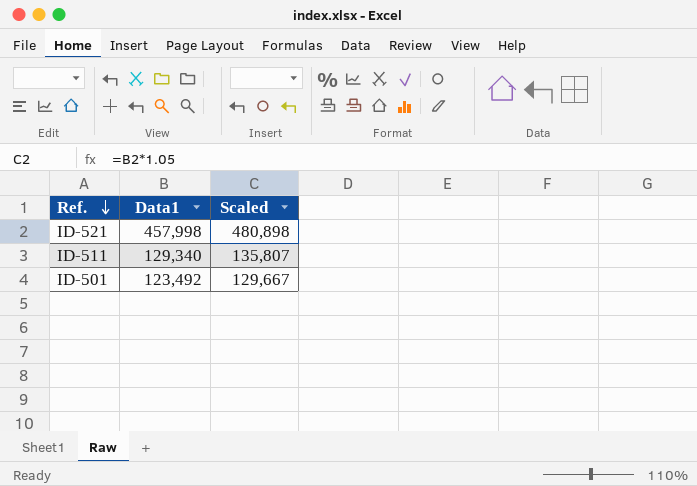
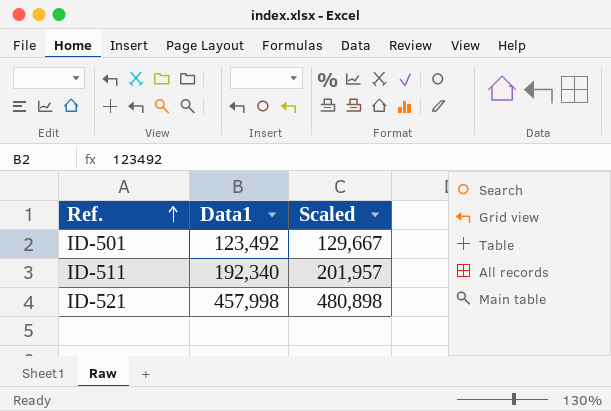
row order: Ref. descending -> Ref. ascending
ID-511 | Data1: 129,340 -> 192,340
ID-511 | Scaled: 135,807 -> 201,957

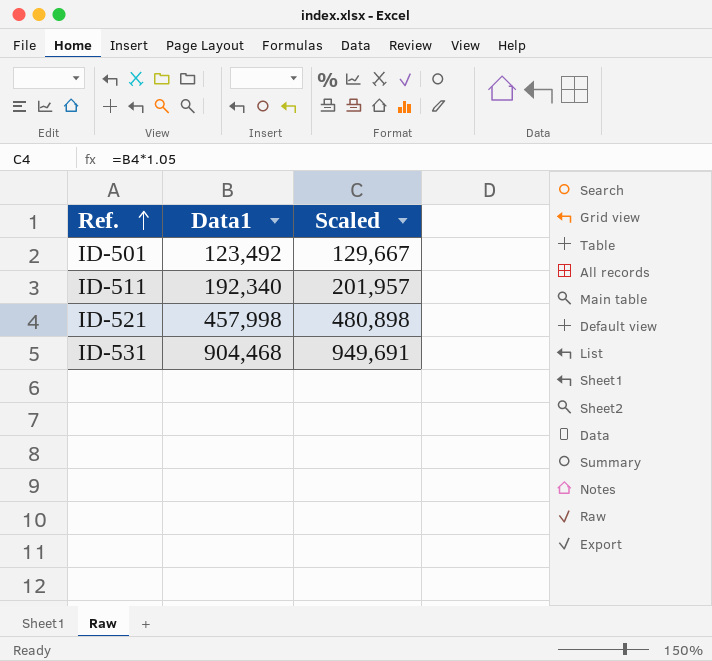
row ID-531: none -> 904,468 | 949,691

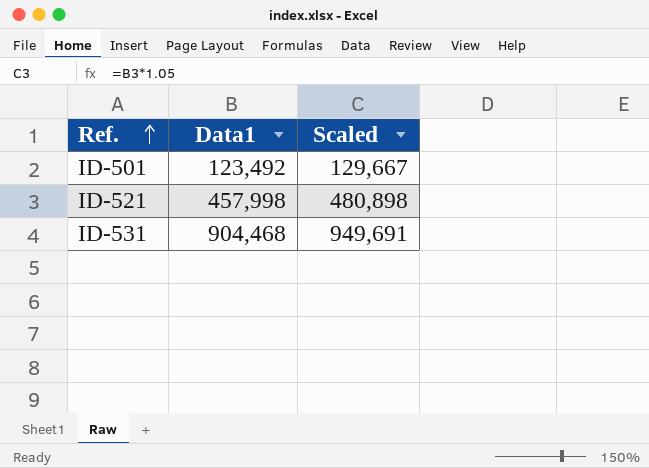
row ID-511: 192,340 | 201,957 -> none

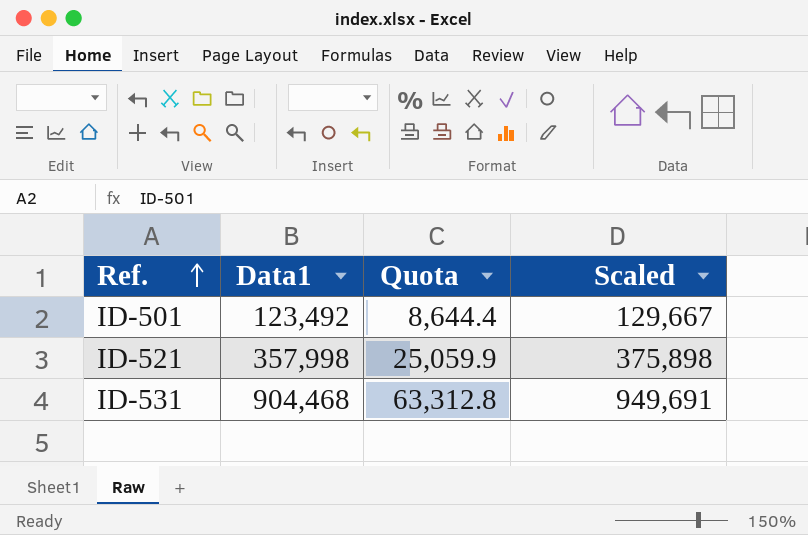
column Quota | formula: none -> [Data1] * 0.07
ID-521 | Data1: 457,998 -> 357,998
ID-521 | Scaled: 480,898 -> 375,898

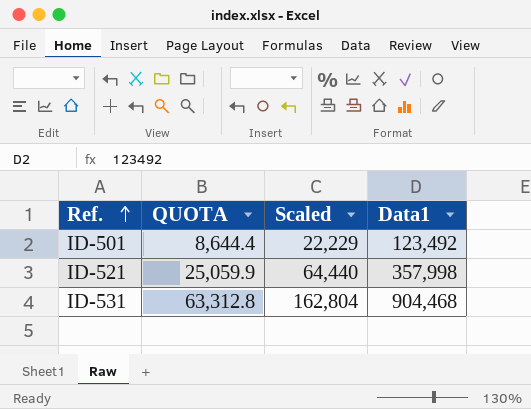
column name: Quota -> QUOTA
column Scaled | formula: [Data1] * 1.05 -> [Data1] * 0.18
column Data1 | position: 2 -> 4

